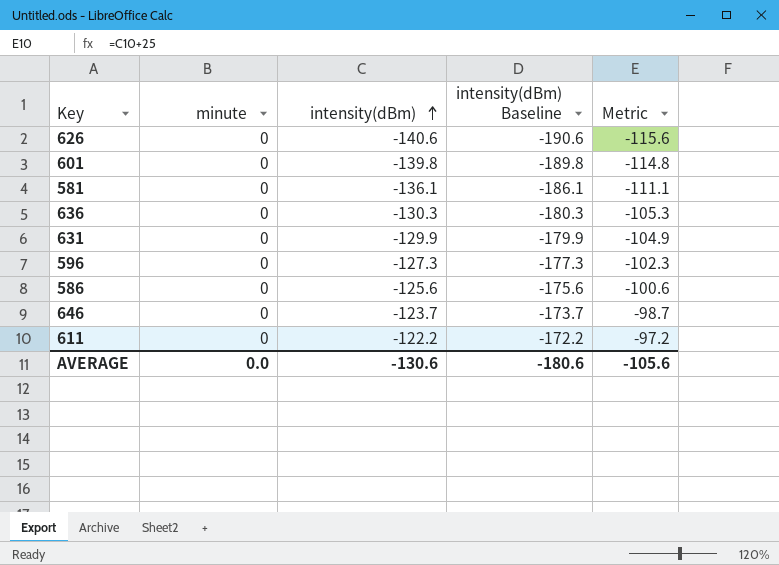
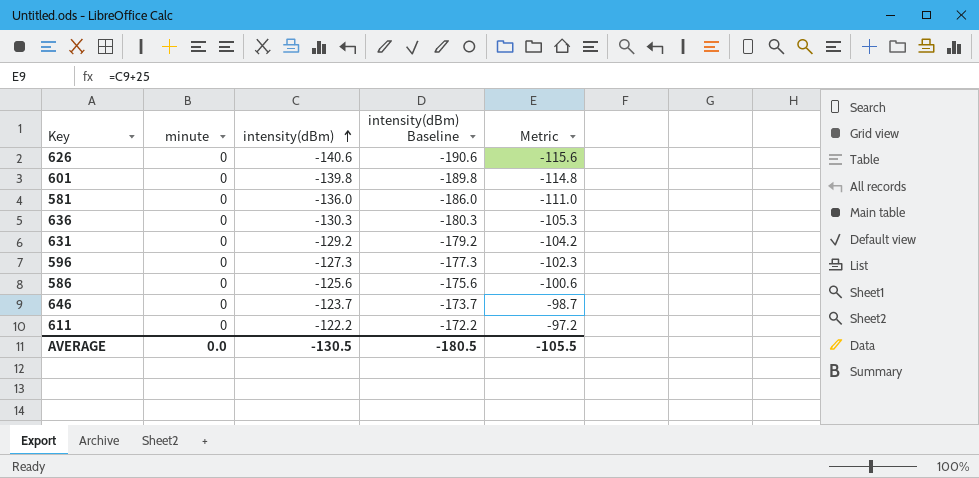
581 | intensity(dBm): -136.1 -> -136.0
581 | intensity(dBm) Baseline: -186.1 -> -186.0
581 | Metric: -111.1 -> -111.0
631 | intensity(dBm): -129.9 -> -129.2
631 | intensity(dBm) Baseline: -179.9 -> -179.2
631 | Metric: -104.9 -> -104.2
AVERAGE | intensity(dBm): -130.6 -> -130.5
AVERAGE | intensity(dBm) Baseline: -180.6 -> -180.5
AVERAGE | Metric: -105.6 -> -105.5

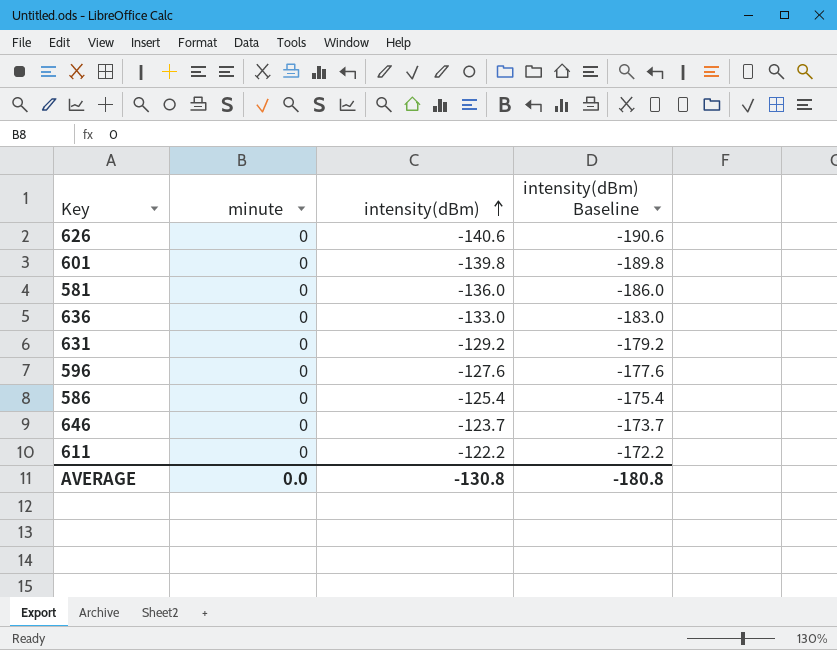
column Metric | formula: [intensity(dBm)] + 25 -> none
636 | intensity(dBm): -130.3 -> -133.0
636 | intensity(dBm) Baseline: -180.3 -> -183.0
596 | intensity(dBm): -127.3 -> -127.6
596 | intensity(dBm) Baseline: -177.3 -> -177.6
586 | intensity(dBm): -125.6 -> -125.4
586 | intensity(dBm) Baseline: -175.6 -> -175.4
AVERAGE | intensity(dBm): -130.5 -> -130.8
AVERAGE | intensity(dBm) Baseline: -180.5 -> -180.8

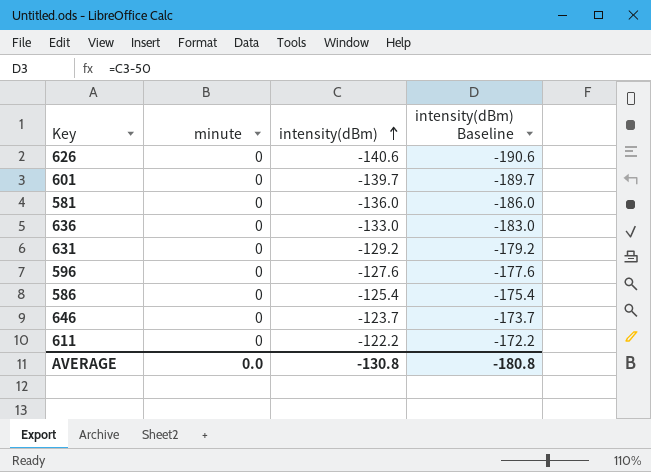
601 | intensity(dBm): -139.8 -> -139.7
601 | intensity(dBm) Baseline: -189.8 -> -189.7

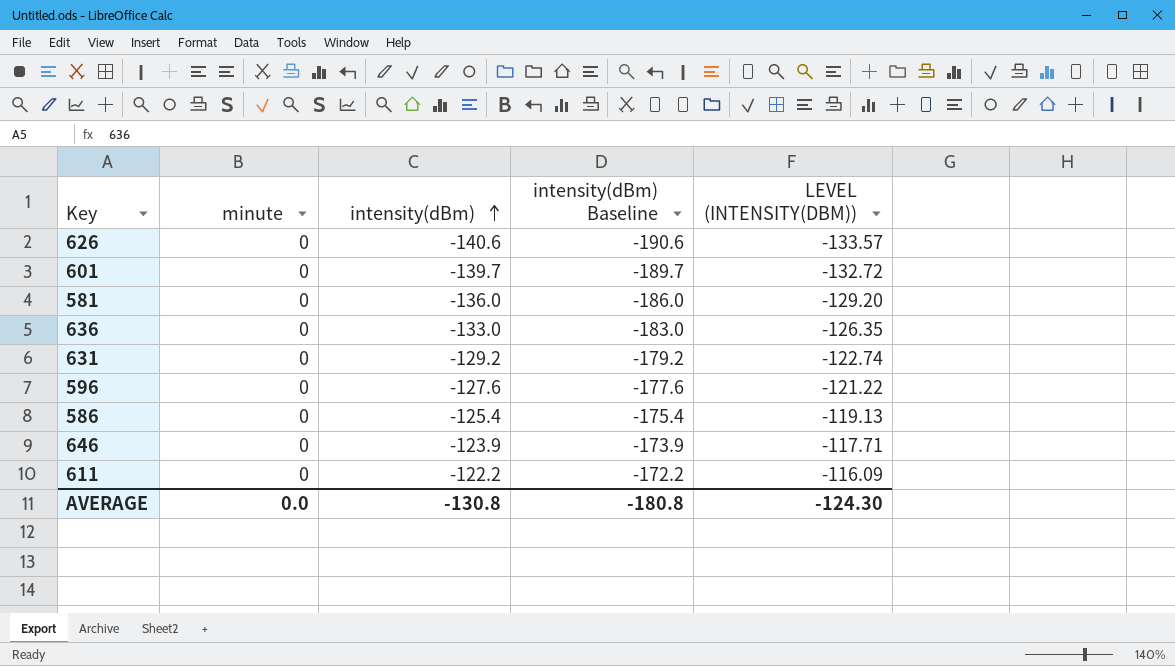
column LEVEL (INTENSITY(DBM)) | formula: none -> [intensity(dBm)] * 0.95
646 | intensity(dBm): -123.7 -> -123.9
646 | intensity(dBm) Baseline: -173.7 -> -173.9

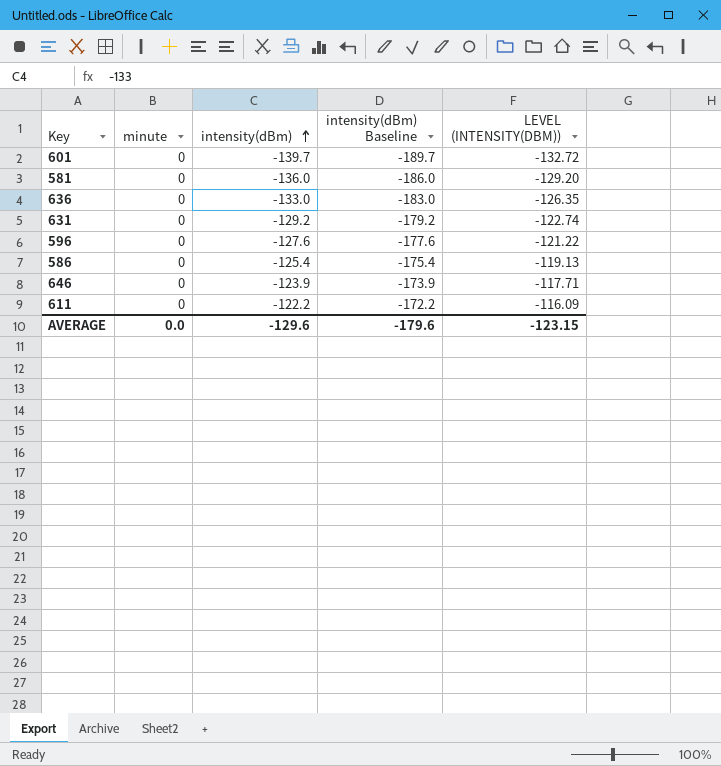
row 626: 0 | -140.6 | -190.6 | -133.57 -> none
AVERAGE | intensity(dBm): -130.8 -> -129.6
AVERAGE | intensity(dBm) Baseline: -180.8 -> -179.6
AVERAGE | LEVEL (INTENSITY(DBM)): -124.30 -> -123.15

